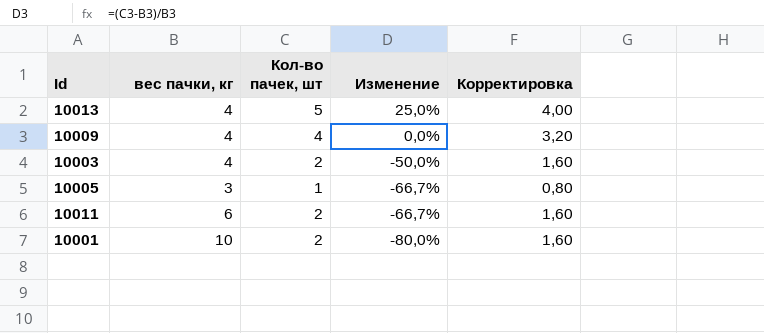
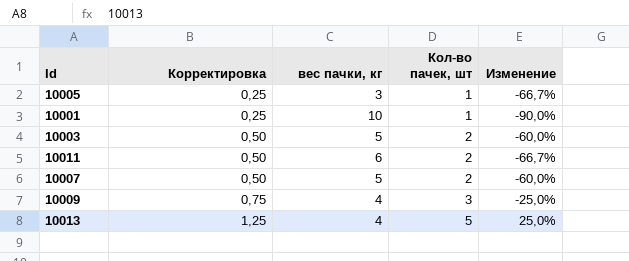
row order: Изменение descending -> Корректировка ascending
column Корректировка | formula: [Кол-во пачек, шт] * 0,8 -> [Кол-во пачек, шт] * 0,25
column Корректировка | position: 5 -> 2
10001 | Кол-во пачек, шт: 2 -> 1
10001 | Изменение: -80,0% -> -90,0%
10003 | вес пачки, кг: 4 -> 5
10003 | Изменение: -50,0% -> -60,0%
row 10007: none -> 0,50 | 5 | 2 | -60,0%
10009 | Кол-во пачек, шт: 4 -> 3
10009 | Изменение: 0,0% -> -25,0%

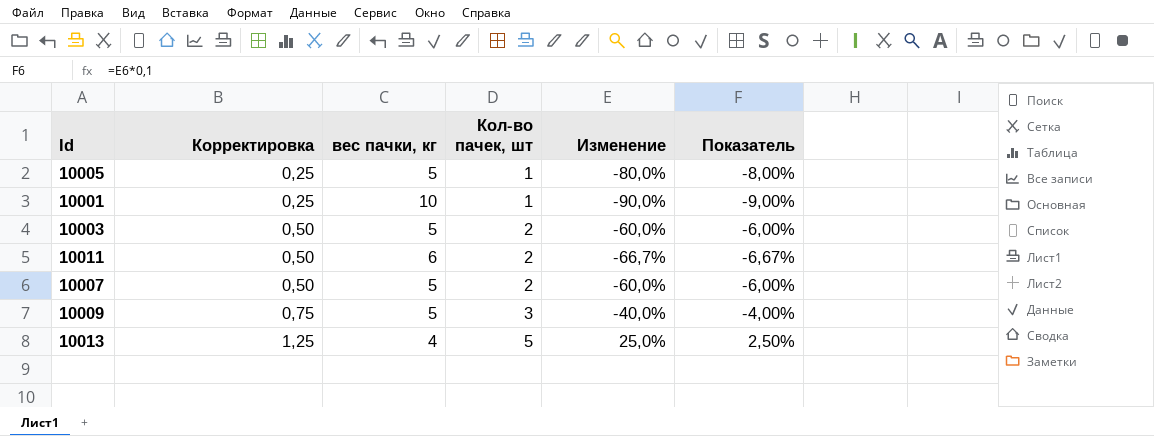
column Показатель | formula: none -> [Изменение] * 0,1
10005 | вес пачки, кг: 3 -> 5
10005 | Изменение: -66,7% -> -80,0%
10009 | вес пачки, кг: 4 -> 5
10009 | Изменение: -25,0% -> -40,0%

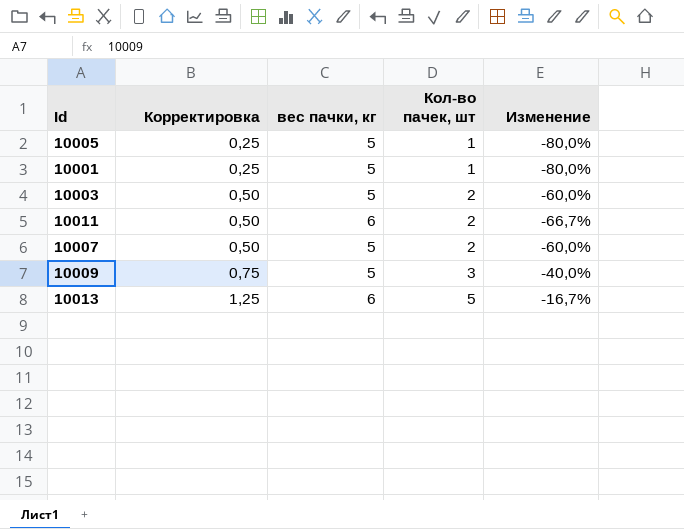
column Показатель | formula: [Изменение] * 0,1 -> none
10001 | вес пачки, кг: 10 -> 5
10001 | Изменение: -90,0% -> -80,0%
10013 | вес пачки, кг: 4 -> 6
10013 | Изменение: 25,0% -> -16,7%

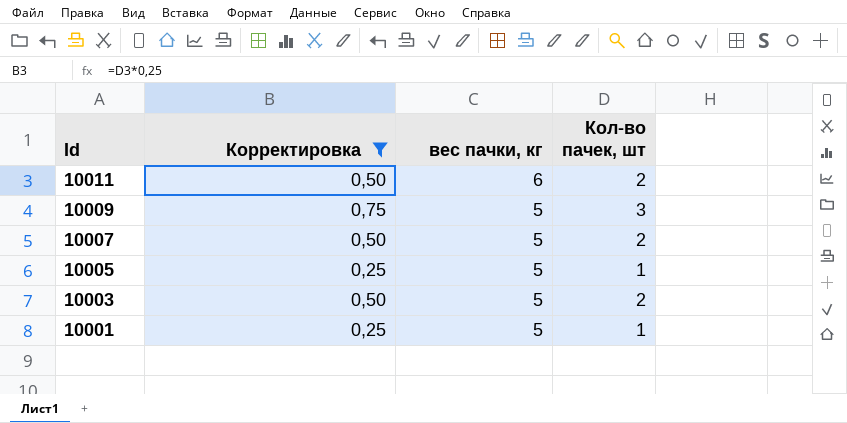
filter: none -> Корректировка != 1,25
row order: Корректировка ascending -> Id descending
column Изменение | formula: ([Кол-во пачек, шт] - [вес пачки, кг]) / [вес пачки, кг] -> none

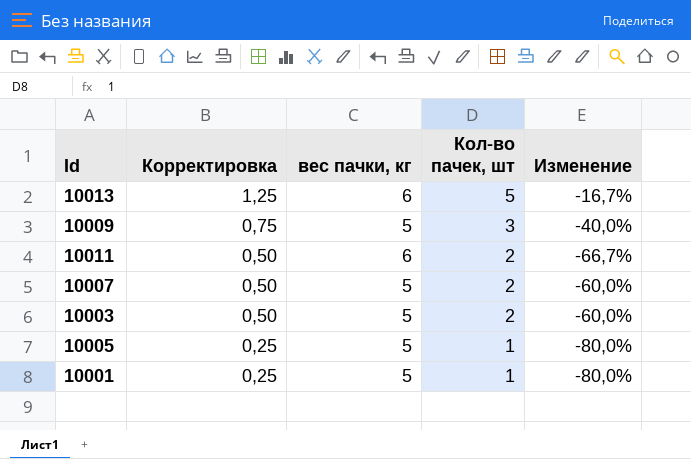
filter: Корректировка != 1,25 -> none
row order: Id descending -> Корректировка descending
column Изменение | formula: none -> ([Кол-во пачек, шт] - [вес пачки, кг]) / [вес пачки, кг]

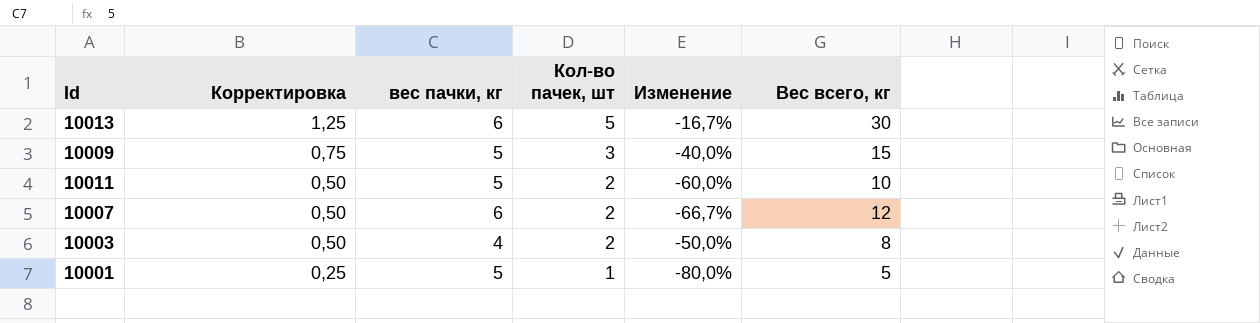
column Вес всего, кг | formula: none -> [вес пачки, кг] * [Кол-во пачек, шт]
row 10005: 0,25 | 5 | 1 | -80,0% -> none
10011 | вес пачки, кг: 6 -> 5
10011 | Изменение: -66,7% -> -60,0%
10007 | вес пачки, кг: 5 -> 6
10007 | Изменение: -60,0% -> -66,7%
10003 | вес пачки, кг: 5 -> 4
10003 | Изменение: -60,0% -> -50,0%

